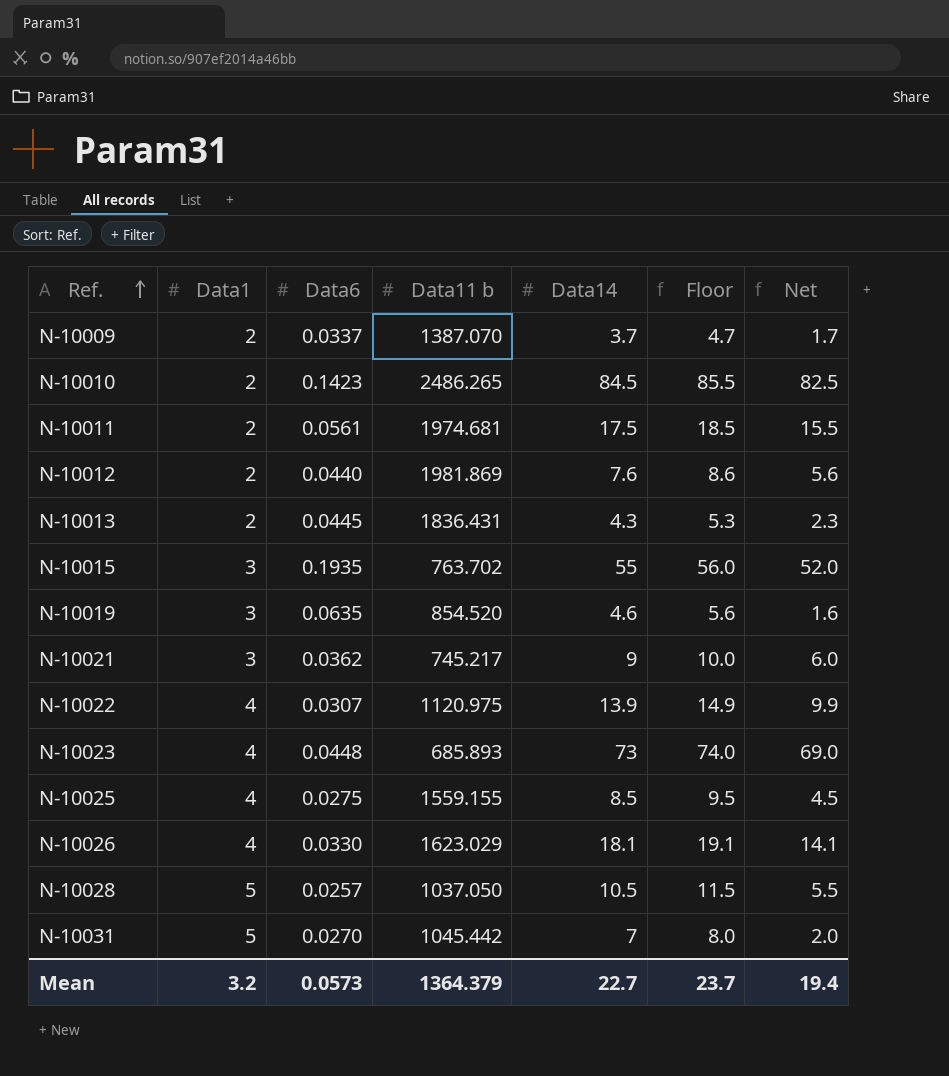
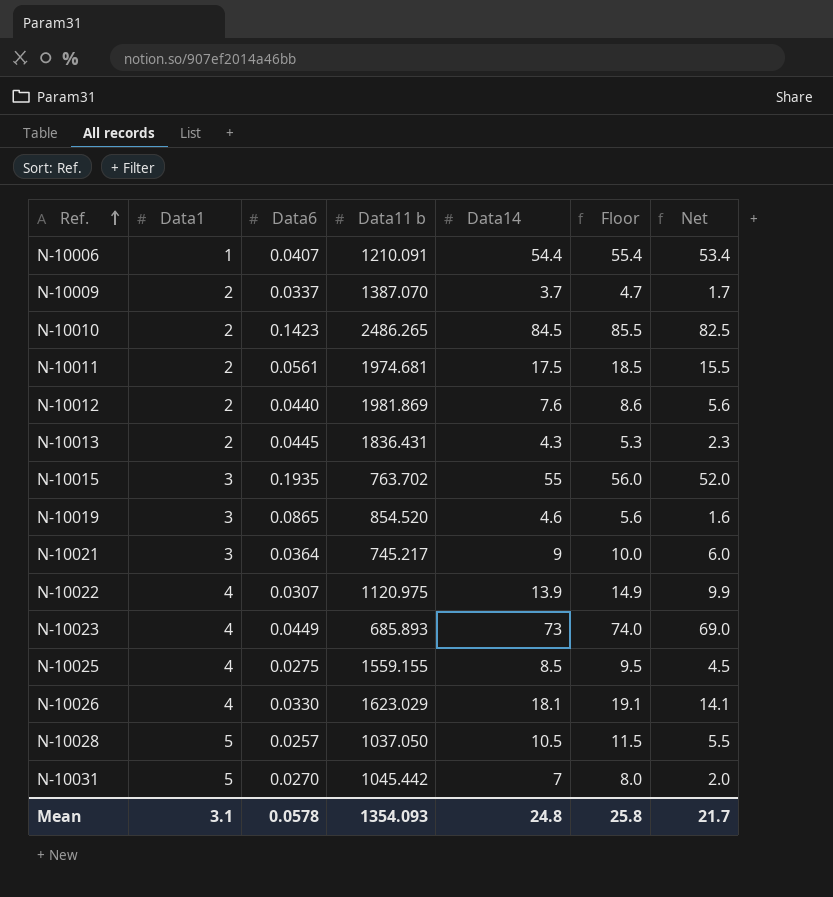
row N-10006: none -> 1 | 0.0407 | 1210.091 | 54.4 | 55.4 | 53.4
N-10019 | Data6: 0.0635 -> 0.0865
N-10021 | Data6: 0.0362 -> 0.0364
N-10023 | Data6: 0.0448 -> 0.0449
Mean | Data1: 3.2 -> 3.1
Mean | Data6: 0.0573 -> 0.0578
Mean | Data11 b: 1364.379 -> 1354.093
Mean | Data14: 22.7 -> 24.8
Mean | Floor: 23.7 -> 25.8
Mean | Net: 19.4 -> 21.7

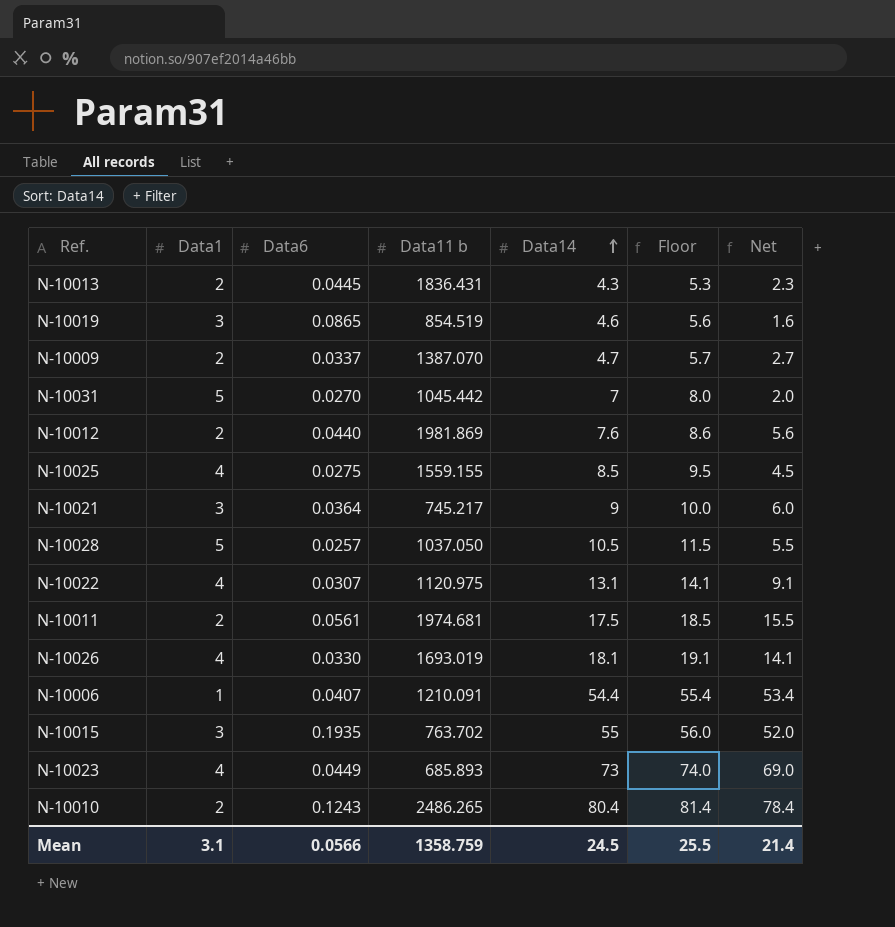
row order: Ref. ascending -> Data14 ascending
N-10019 | Data11 b: 854.520 -> 854.519
N-10009 | Data14: 3.7 -> 4.7
N-10009 | Floor: 4.7 -> 5.7
N-10009 | Net: 1.7 -> 2.7
N-10022 | Data14: 13.9 -> 13.1
N-10022 | Floor: 14.9 -> 14.1
N-10022 | Net: 9.9 -> 9.1
N-10026 | Data11 b: 1623.029 -> 1693.019
N-10010 | Data6: 0.1423 -> 0.1243
N-10010 | Data14: 84.5 -> 80.4
N-10010 | Floor: 85.5 -> 81.4
N-10010 | Net: 82.5 -> 78.4
Mean | Data6: 0.0578 -> 0.0566
Mean | Data11 b: 1354.093 -> 1358.759
Mean | Data14: 24.8 -> 24.5
Mean | Floor: 25.8 -> 25.5
Mean | Net: 21.7 -> 21.4

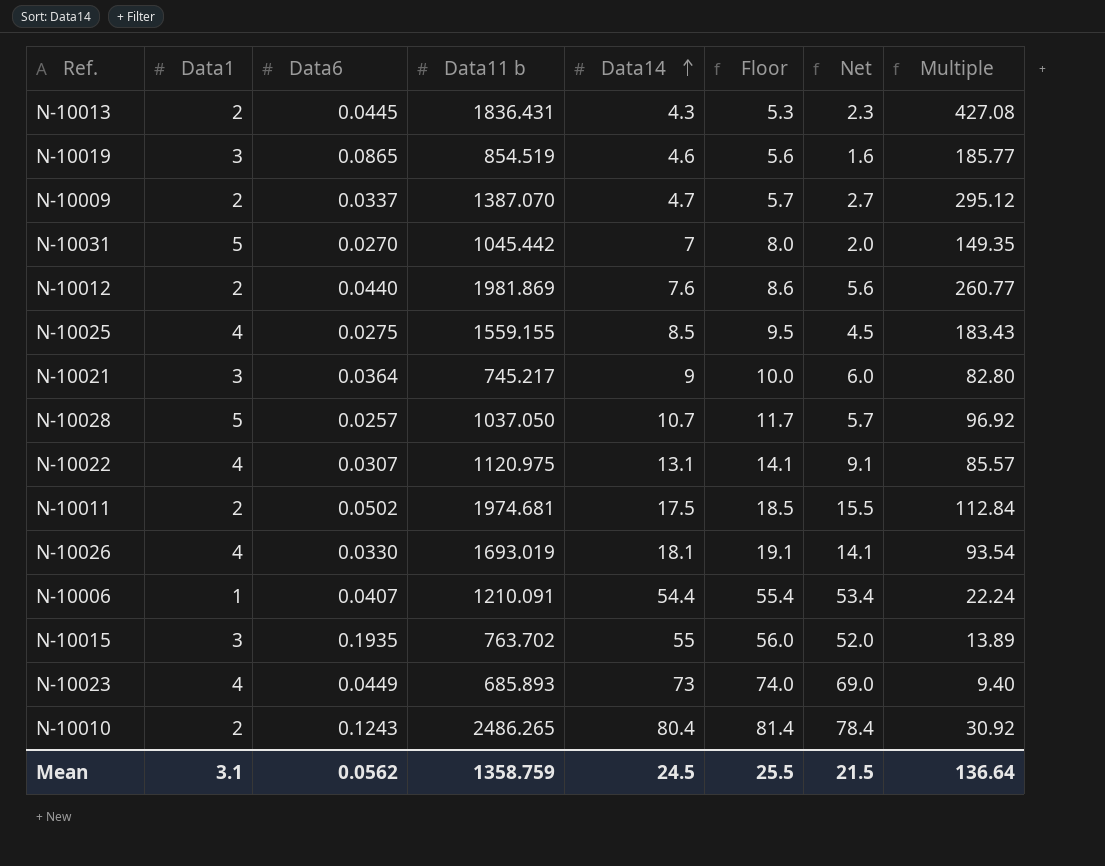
column Multiple | formula: none -> [Data11 b] / [Data14]
N-10028 | Data14: 10.5 -> 10.7
N-10028 | Floor: 11.5 -> 11.7
N-10028 | Net: 5.5 -> 5.7
N-10011 | Data6: 0.0561 -> 0.0502
Mean | Data6: 0.0566 -> 0.0562
Mean | Net: 21.4 -> 21.5

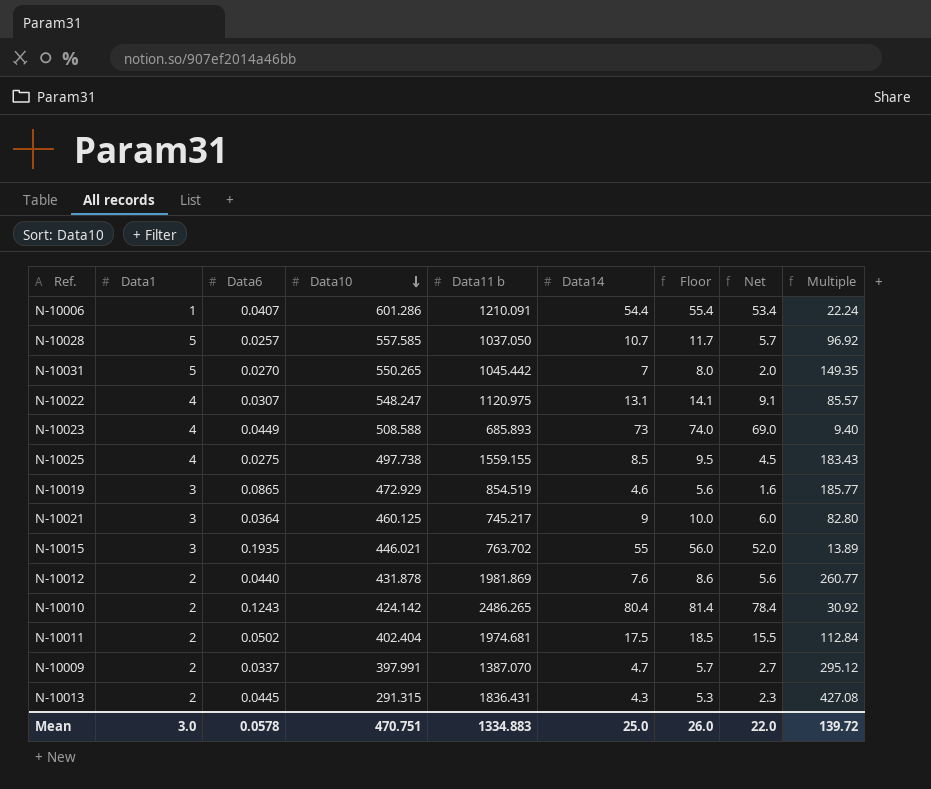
row order: Data14 ascending -> Data10 descending
column Data10 | position: none -> 4
row N-10026: 4 | 0.0330 | 1693.019 | 18.1 | 19.1 | 14.1 | 93.54 -> none
Mean | Data1: 3.1 -> 3.0
Mean | Data6: 0.0562 -> 0.0578
Mean | Data11 b: 1358.759 -> 1334.883
Mean | Data14: 24.5 -> 25.0
Mean | Floor: 25.5 -> 26.0
Mean | Net: 21.5 -> 22.0
Mean | Multiple: 136.64 -> 139.72

